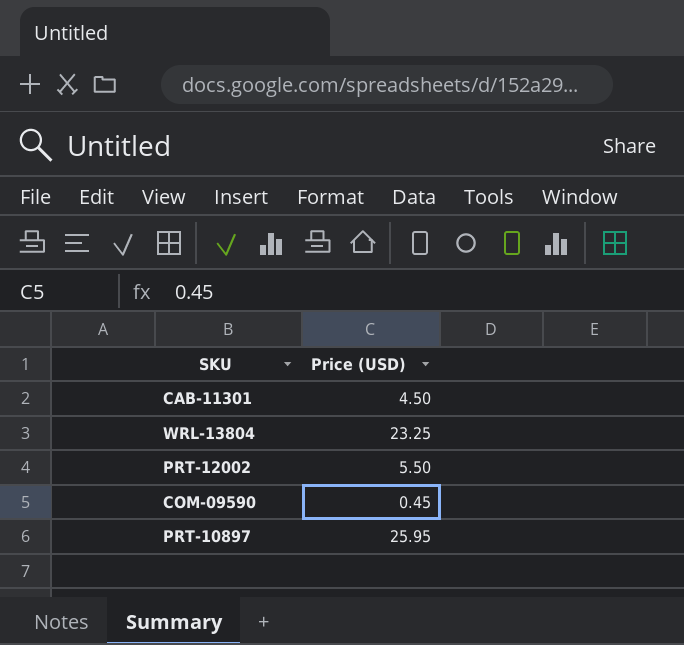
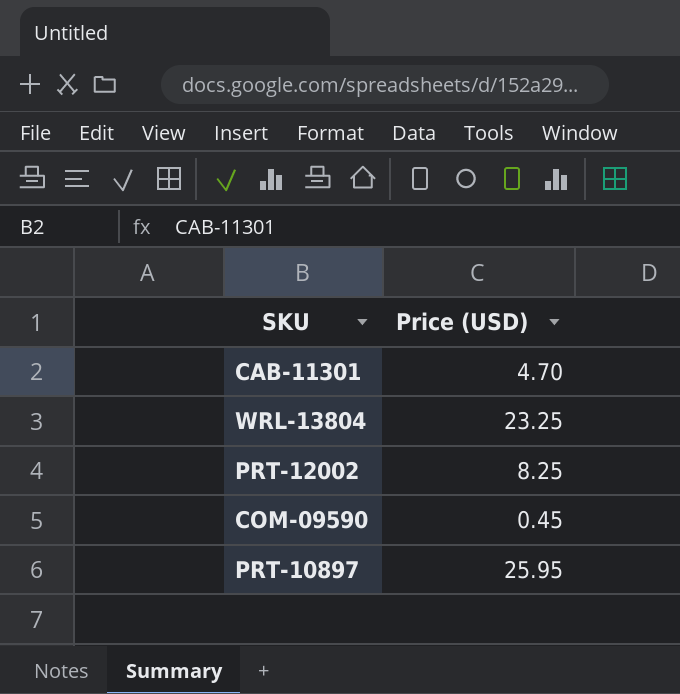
CAB-11301 | Price (USD): 4.50 -> 4.70
PRT-12002 | Price (USD): 5.50 -> 8.25

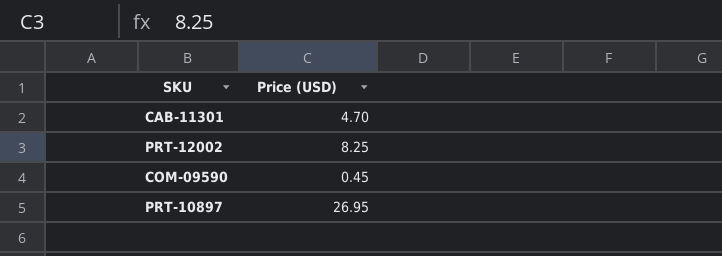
row WRL-13804: 23.25 -> none
PRT-10897 | Price (USD): 25.95 -> 26.95

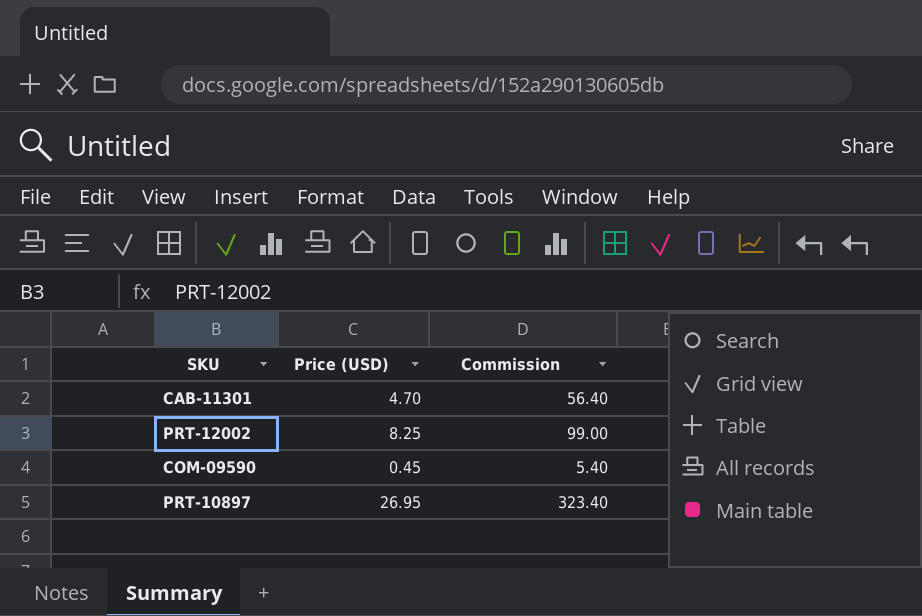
column Commission | formula: none -> [Price (USD)] * 12

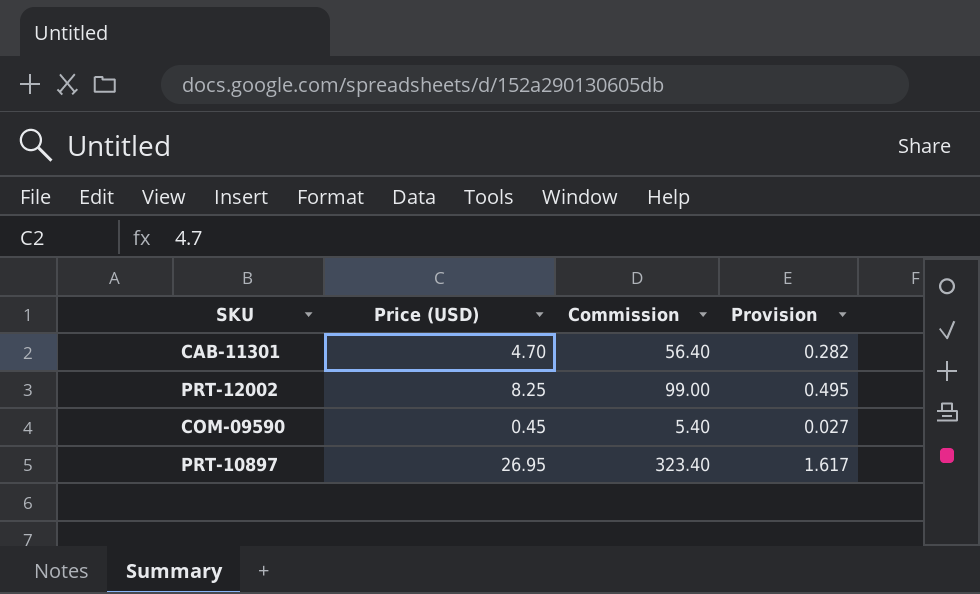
column Provision | formula: none -> [Price (USD)] * 0.06

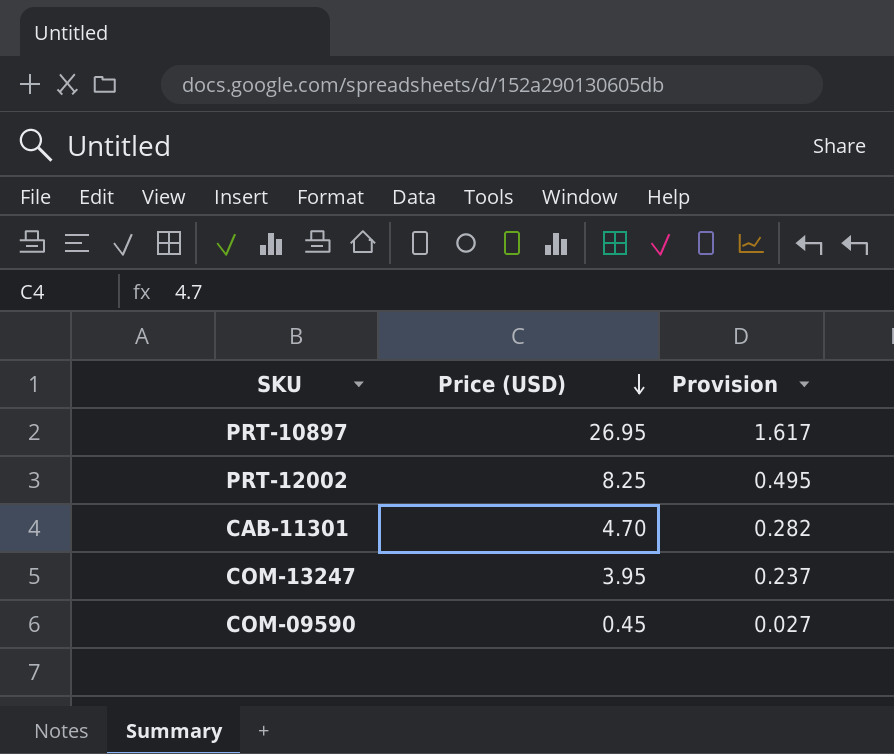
row order: none -> Price (USD) descending
column Commission | formula: [Price (USD)] * 12 -> none
row COM-13247: none -> 3.95 | 0.237

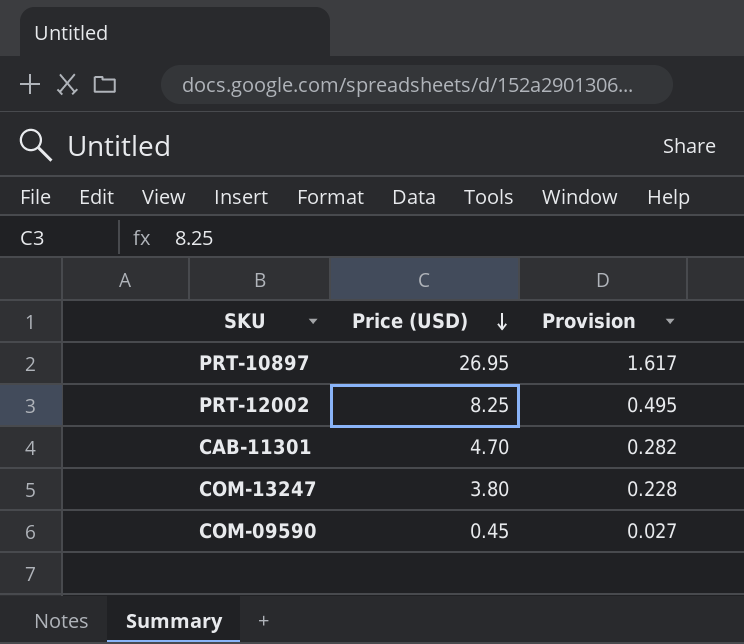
COM-13247 | Price (USD): 3.95 -> 3.80
COM-13247 | Provision: 0.237 -> 0.228

